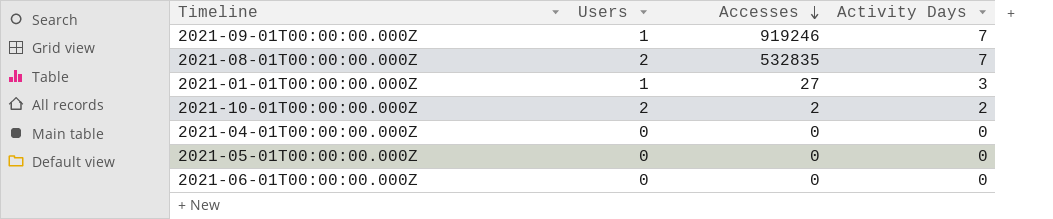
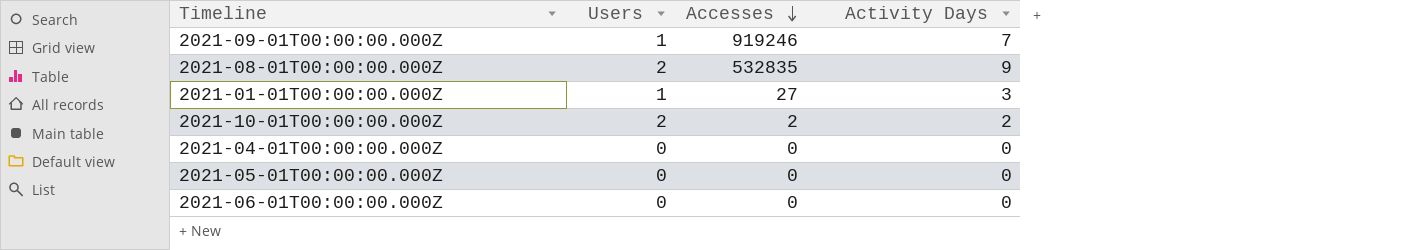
2021-08-01T00:00:00.000Z | Activity Days: 7 -> 9

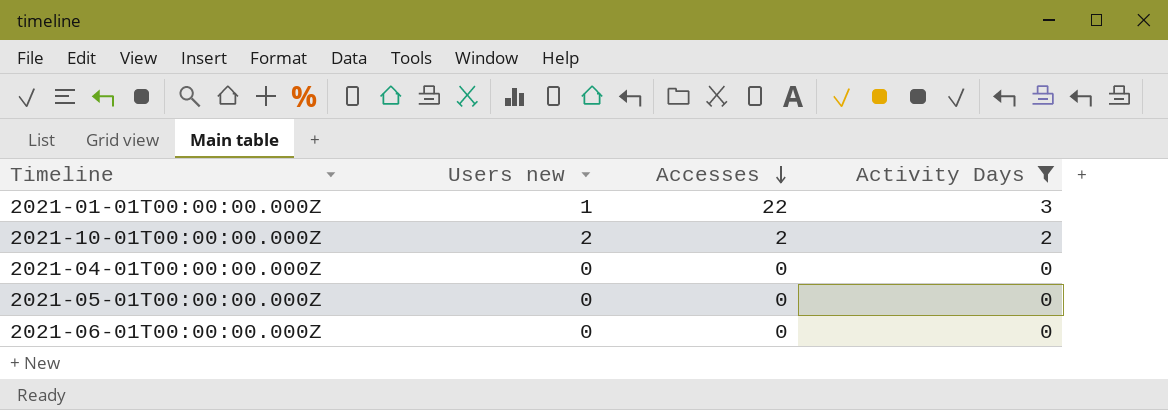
filter: none -> Activity Days <= 3
column name: Users -> Users new
2021-01-01T00:00:00.000Z | Accesses: 27 -> 22

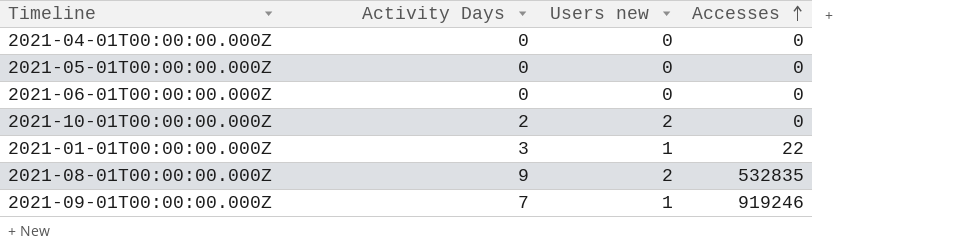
filter: Activity Days <= 3 -> none
row order: Accesses descending -> Accesses ascending
column Activity Days | position: 4 -> 2
2021-10-01T00:00:00.000Z | Accesses: 2 -> 0

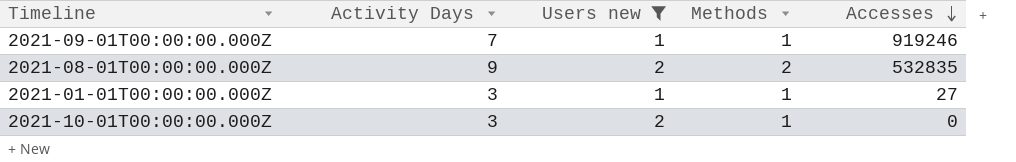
filter: none -> Users new != 0
row order: Accesses ascending -> Accesses descending
column Methods | position: none -> 4
2021-01-01T00:00:00.000Z | Accesses: 22 -> 27
2021-10-01T00:00:00.000Z | Activity Days: 2 -> 3

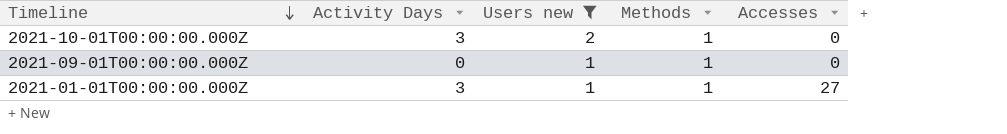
row order: Accesses descending -> Timeline descending
row 2021-08-01T00:00:00.000Z: 9 | 2 | 2 | 532835 -> none
2021-09-01T00:00:00.000Z | Activity Days: 7 -> 0
2021-09-01T00:00:00.000Z | Accesses: 919246 -> 0

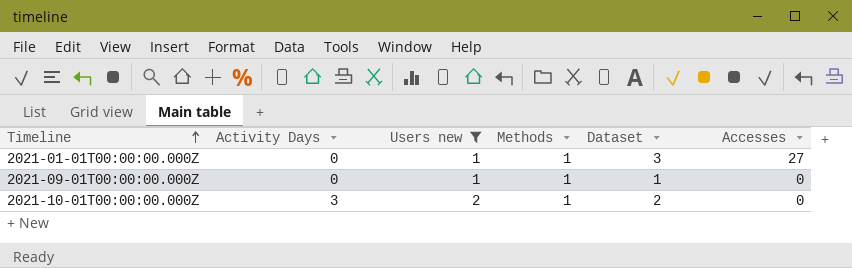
row order: Timeline descending -> Timeline ascending
column Dataset | position: none -> 5
2021-01-01T00:00:00.000Z | Activity Days: 3 -> 0

